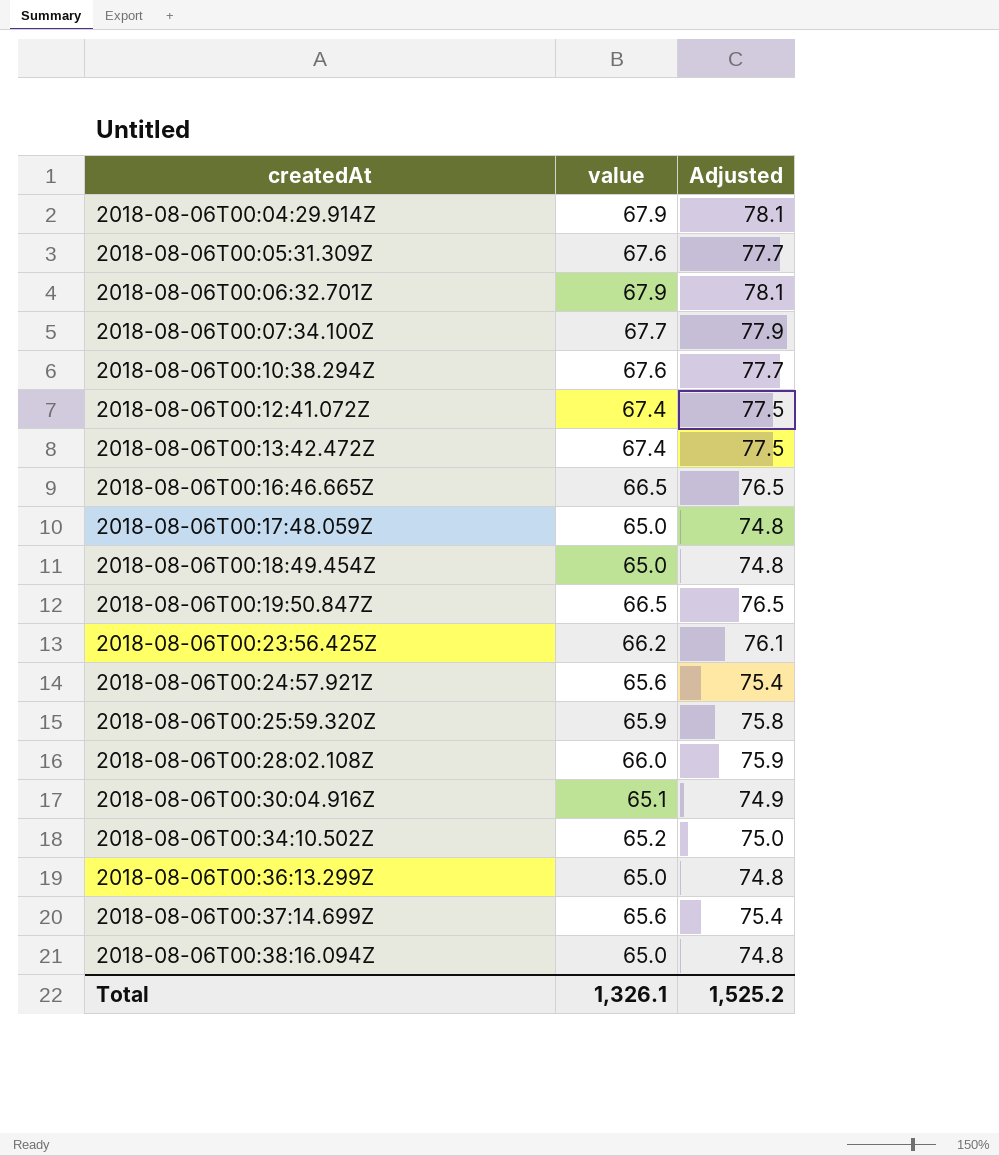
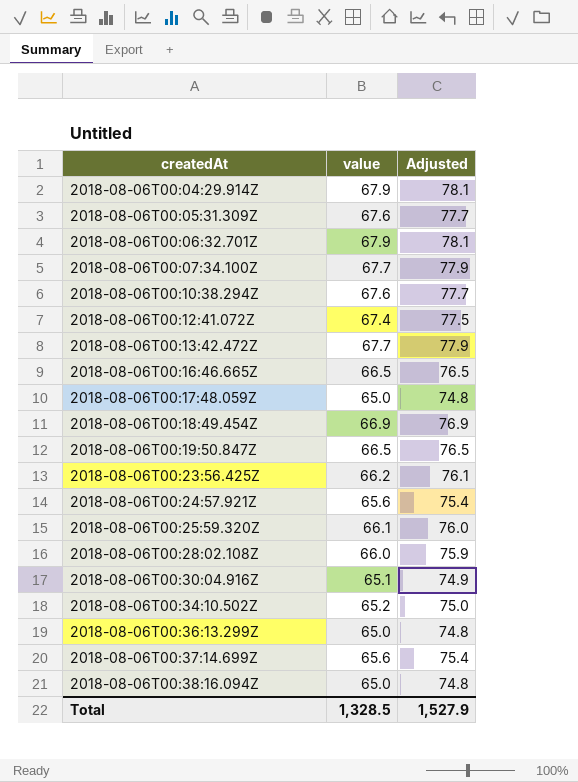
2018-08-06T00:13:42.472Z | value: 67.4 -> 67.7
2018-08-06T00:13:42.472Z | Adjusted: 77.5 -> 77.9
2018-08-06T00:18:49.454Z | value: 65.0 -> 66.9
2018-08-06T00:18:49.454Z | Adjusted: 74.8 -> 76.9
2018-08-06T00:25:59.320Z | value: 65.9 -> 66.1
2018-08-06T00:25:59.320Z | Adjusted: 75.8 -> 76.0
Total | value: 1,326.1 -> 1,328.5
Total | Adjusted: 1,525.2 -> 1,527.9

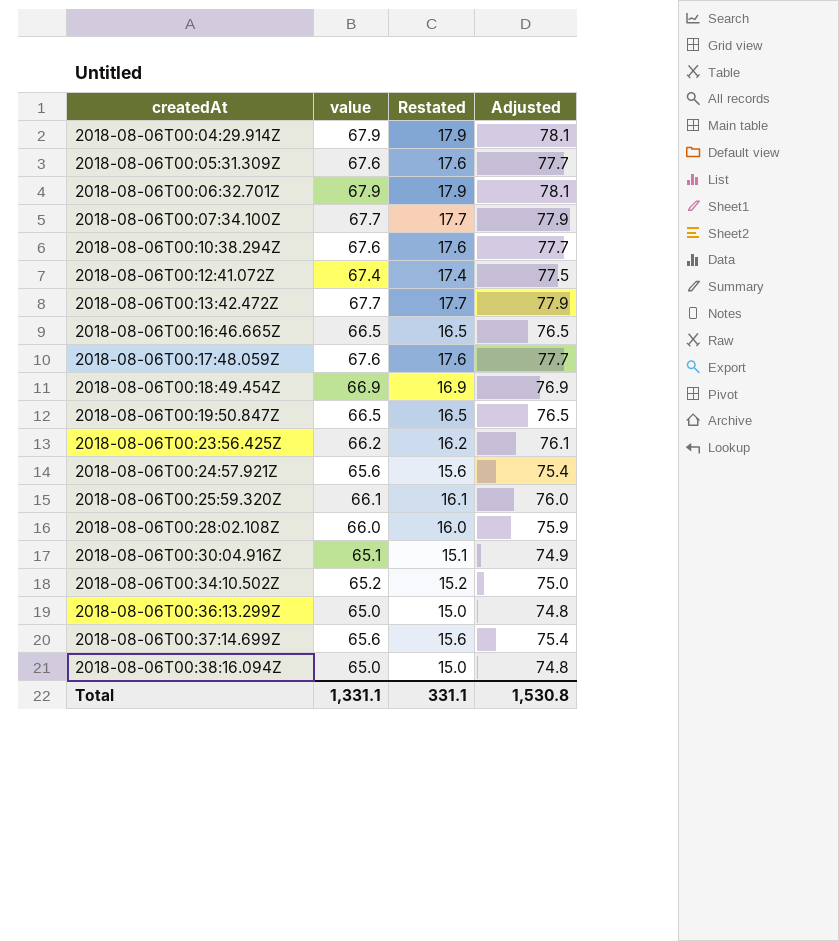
column Restated | formula: none -> [value] - 50
2018-08-06T00:17:48.059Z | value: 65.0 -> 67.6
2018-08-06T00:17:48.059Z | Adjusted: 74.8 -> 77.7
Total | value: 1,328.5 -> 1,331.1
Total | Adjusted: 1,527.9 -> 1,530.8

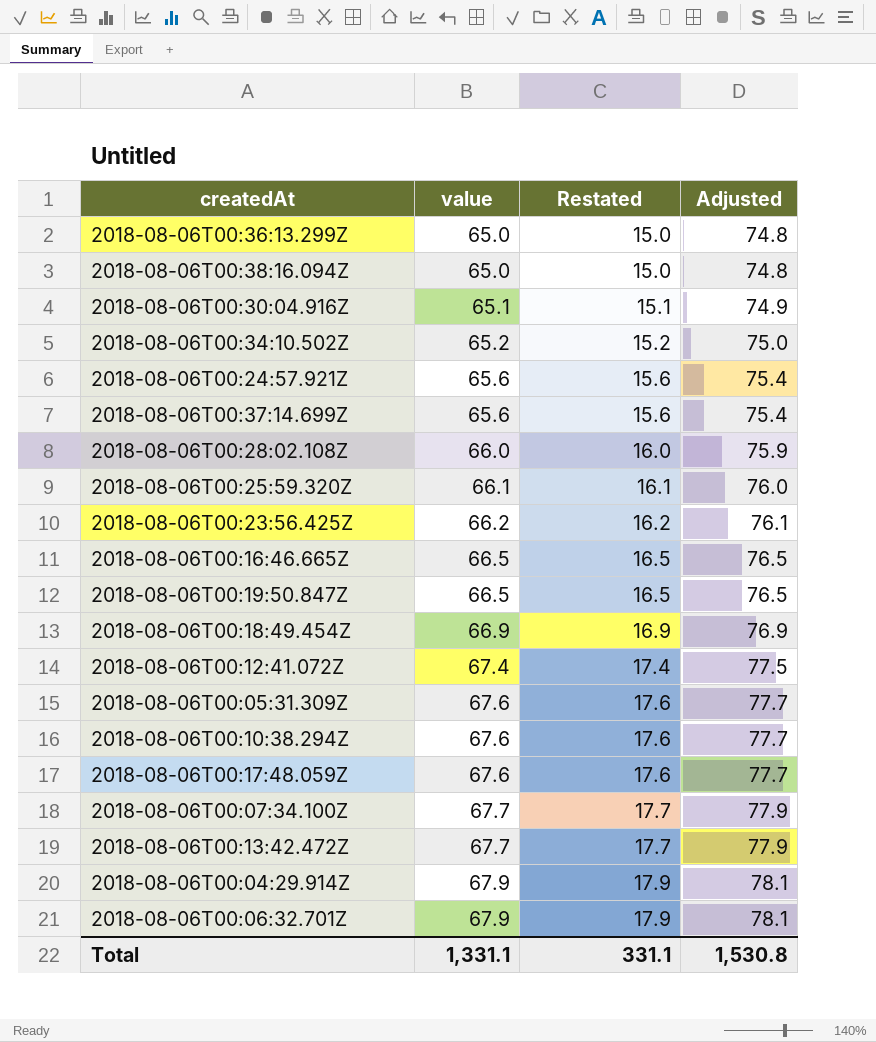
row order: createdAt ascending -> value ascending

